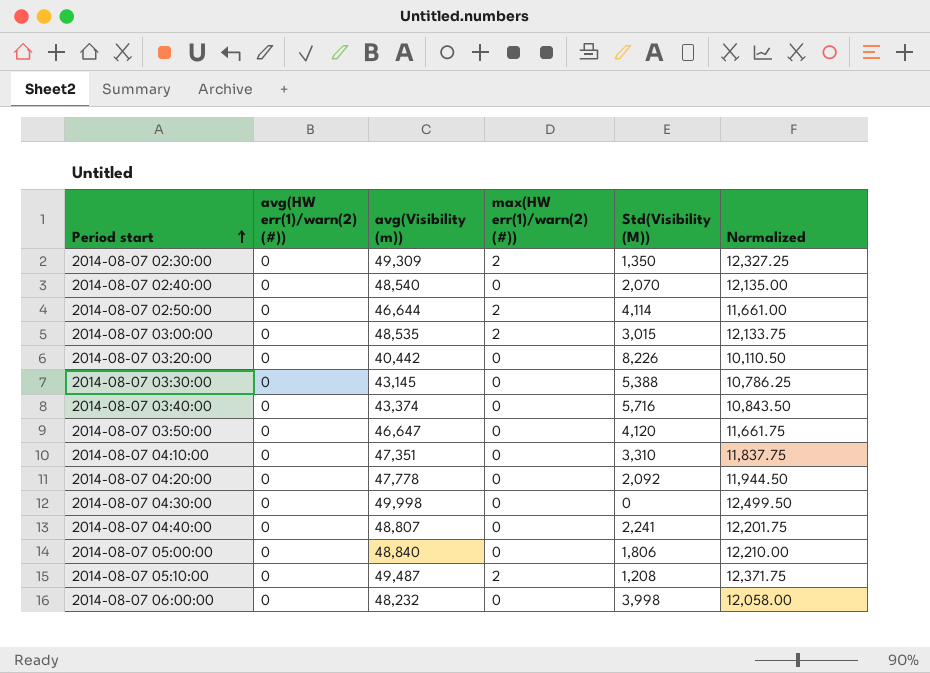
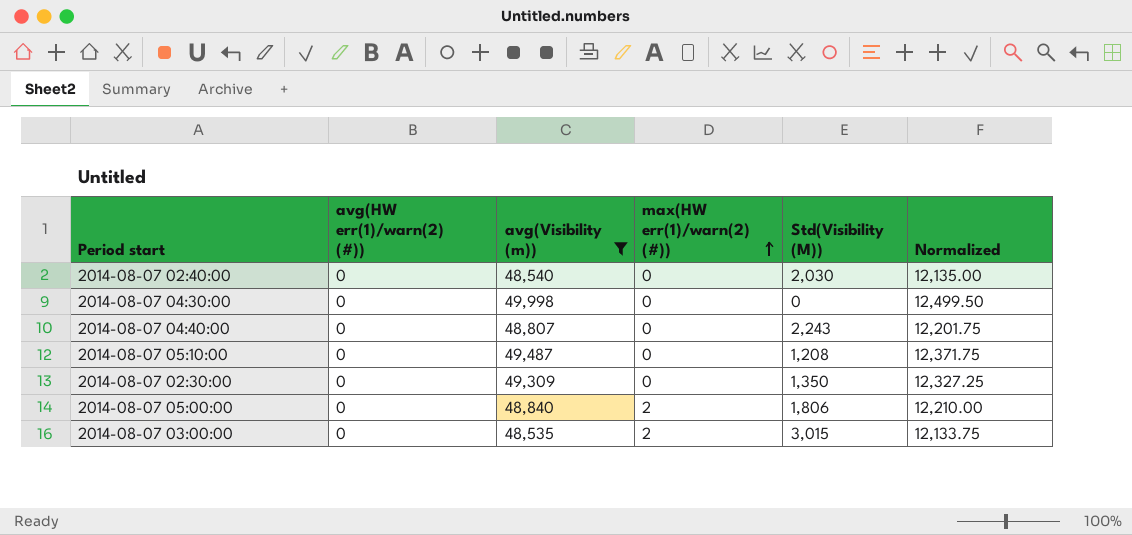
filter: none -> avg(Visibility (m)) >= 48,535
row order: Period start ascending -> max(HW err(1)/warn(2) (#)) ascending
2014-08-07 02:40:00 | Std(Visibility (M)): 2,070 -> 2,030
2014-08-07 04:40:00 | Std(Visibility (M)): 2,241 -> 2,243
2014-08-07 05:10:00 | max(HW err(1)/warn(2) (#)): 2 -> 0
2014-08-07 02:30:00 | max(HW err(1)/warn(2) (#)): 2 -> 0
2014-08-07 05:00:00 | max(HW err(1)/warn(2) (#)): 0 -> 2

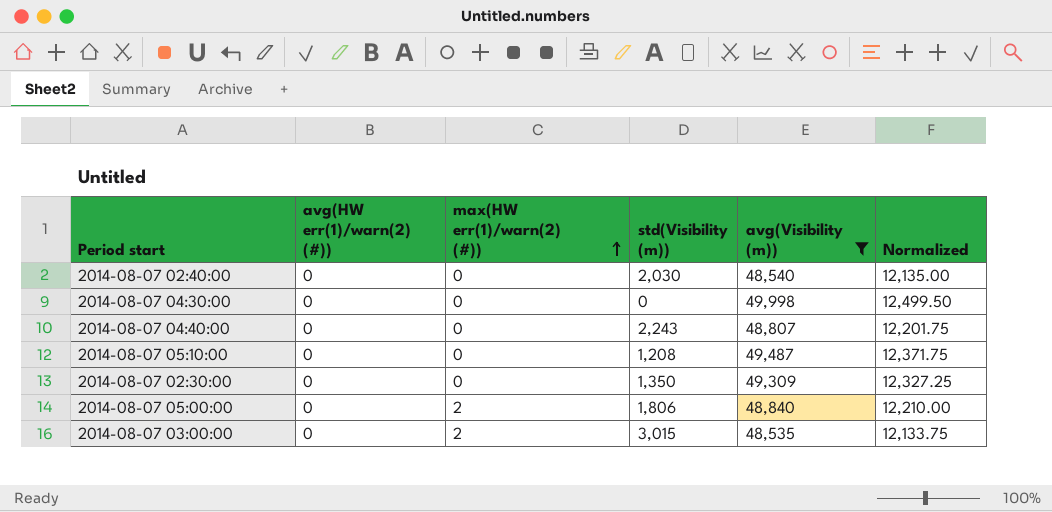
column name: Std(Visibility (M)) -> std(Visibility (m))
column avg(Visibility (m)) | position: 3 -> 5

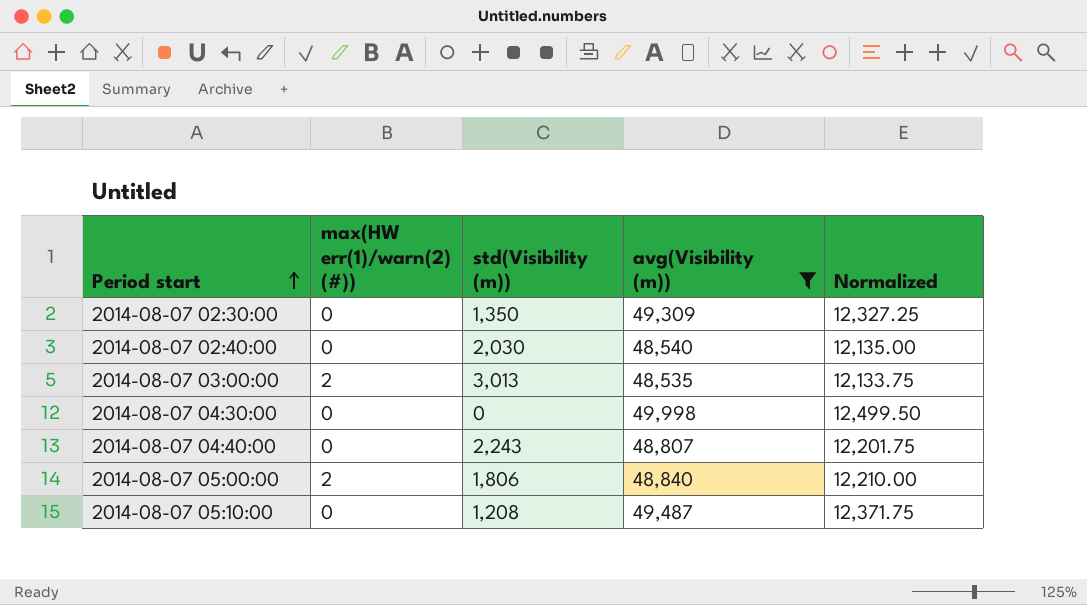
row order: max(HW err(1)/warn(2) (#)) ascending -> Period start ascending
column avg(HW err(1)/warn(2) (#)) | position: 2 -> none
2014-08-07 03:00:00 | std(Visibility (m)): 3,015 -> 3,013

